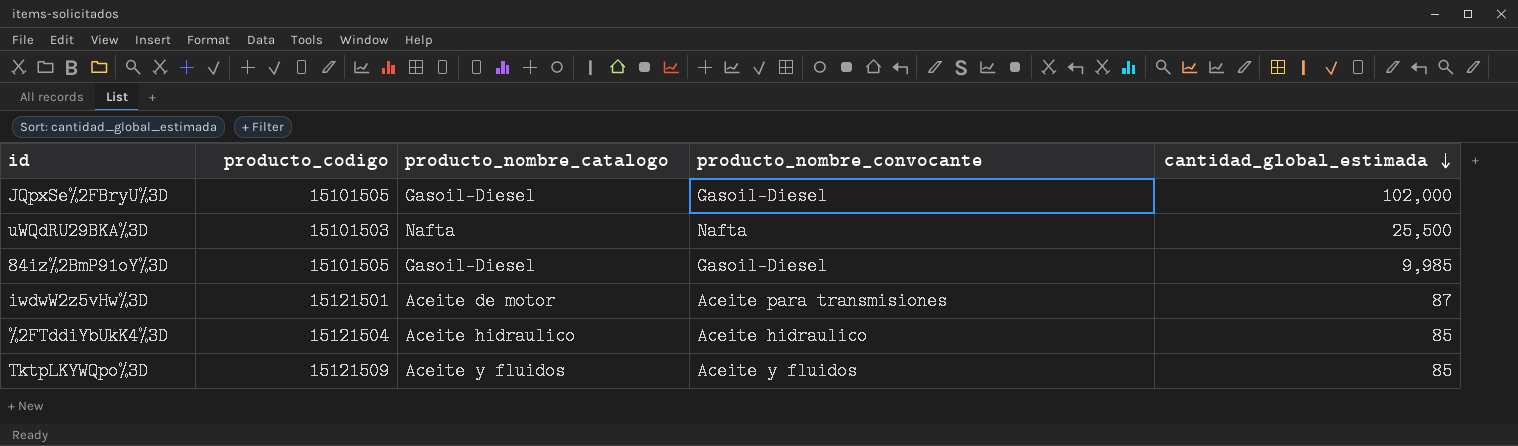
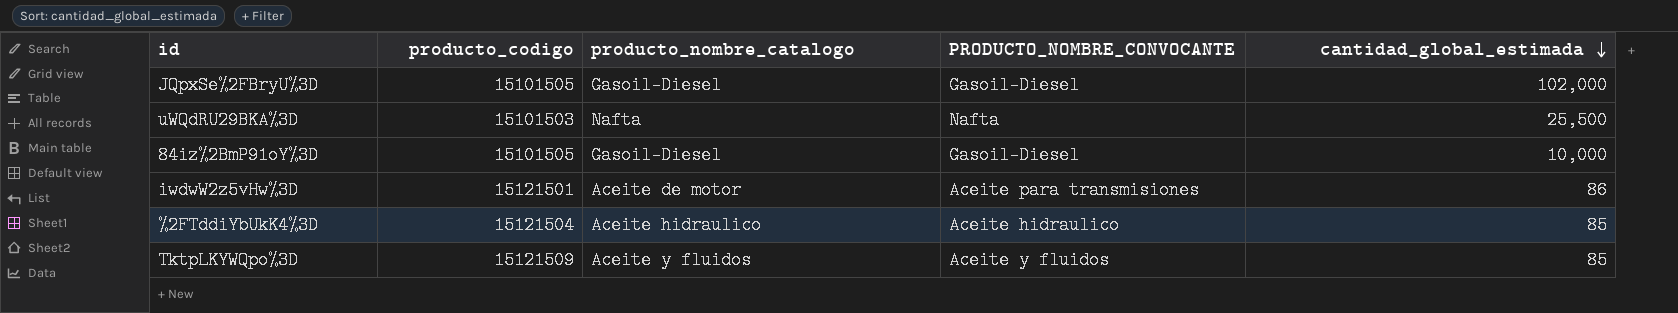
column name: producto_nombre_convocante -> PRODUCTO_NOMBRE_CONVOCANTE
84iz%2BmP91oY%3D | cantidad_global_estimada: 9,985 -> 10,000
iwdwW2z5vHw%3D | cantidad_global_estimada: 87 -> 86

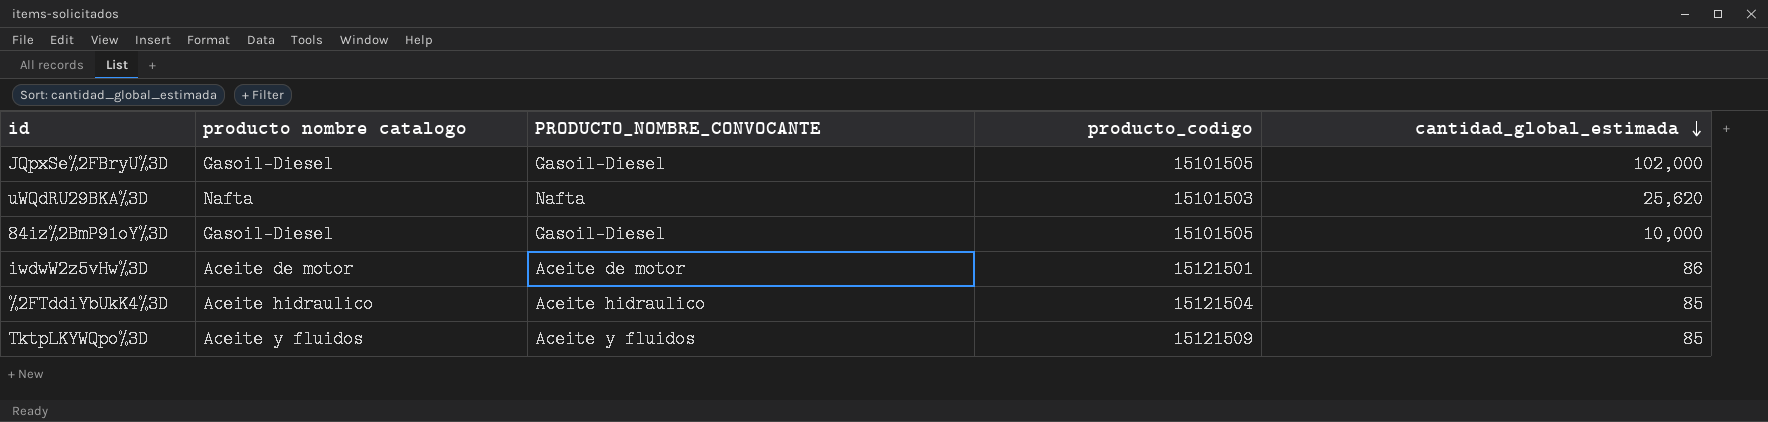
column name: producto_nombre_catalogo -> producto nombre catalogo
column producto_codigo | position: 2 -> 4
uWQdRU29BKA%3D | cantidad_global_estimada: 25,500 -> 25,620
iwdwW2z5vHw%3D | PRODUCTO_NOMBRE_CONVOCANTE: Aceite para transmisiones -> Aceite de motor

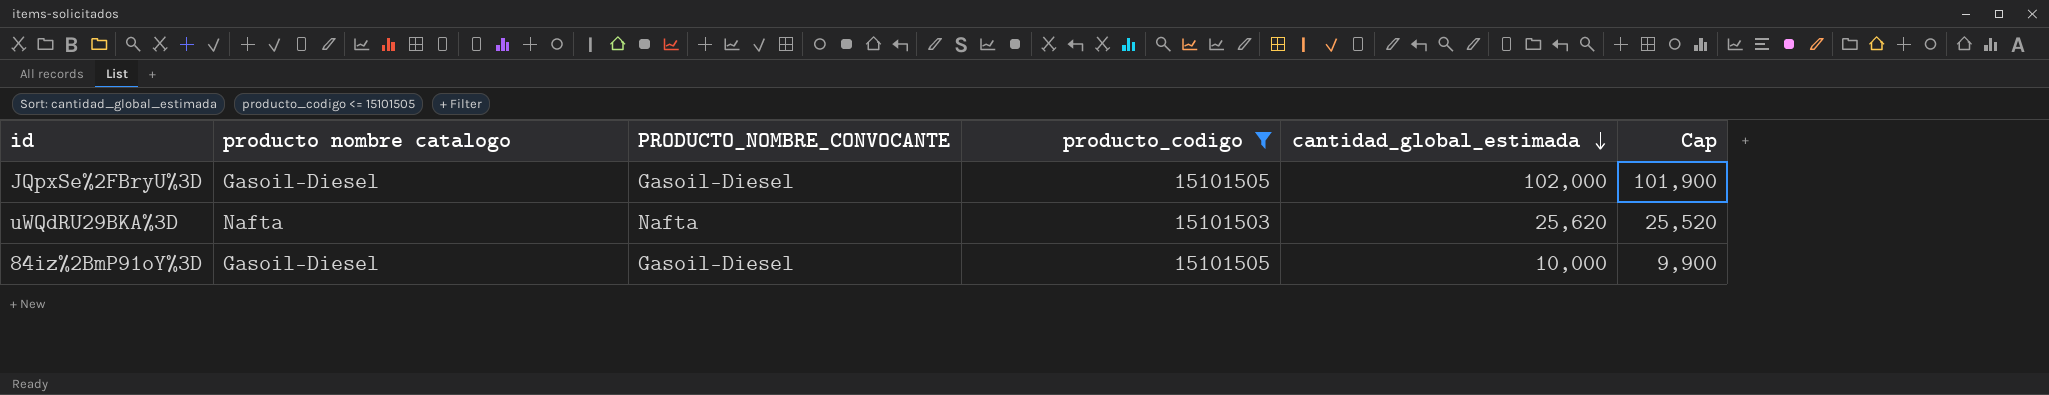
filter: none -> producto_codigo <= 15101505
column Cap | formula: none -> [cantidad_global_estimada] - 100

